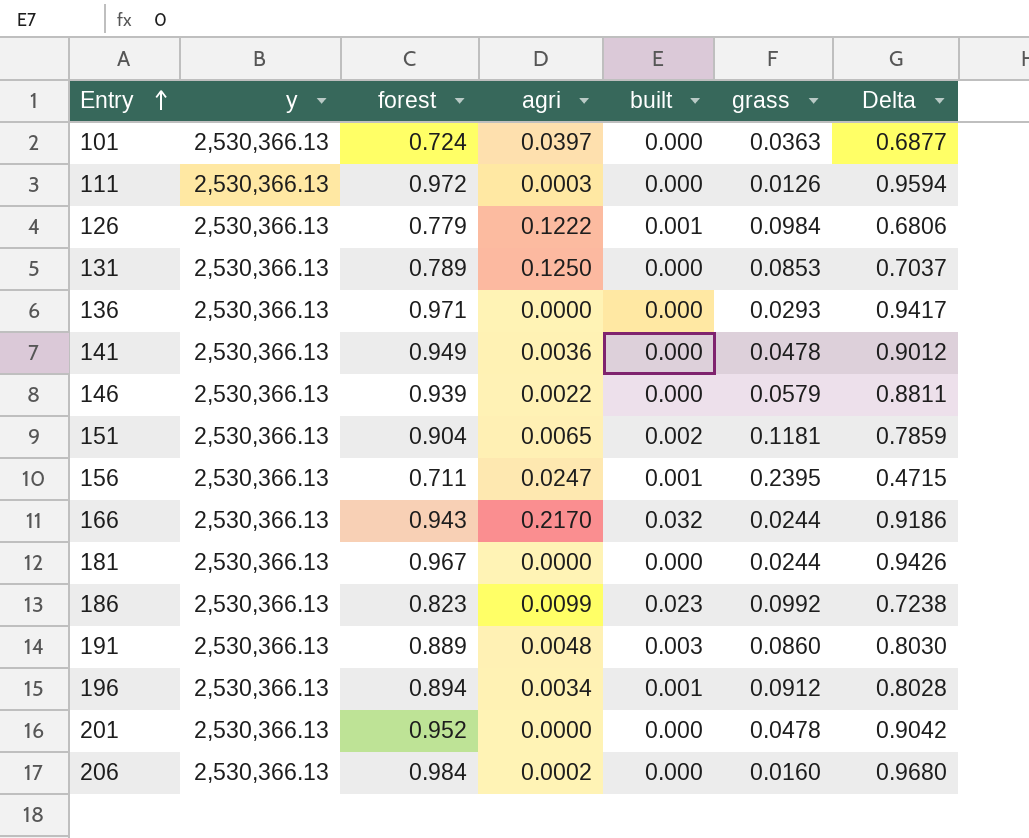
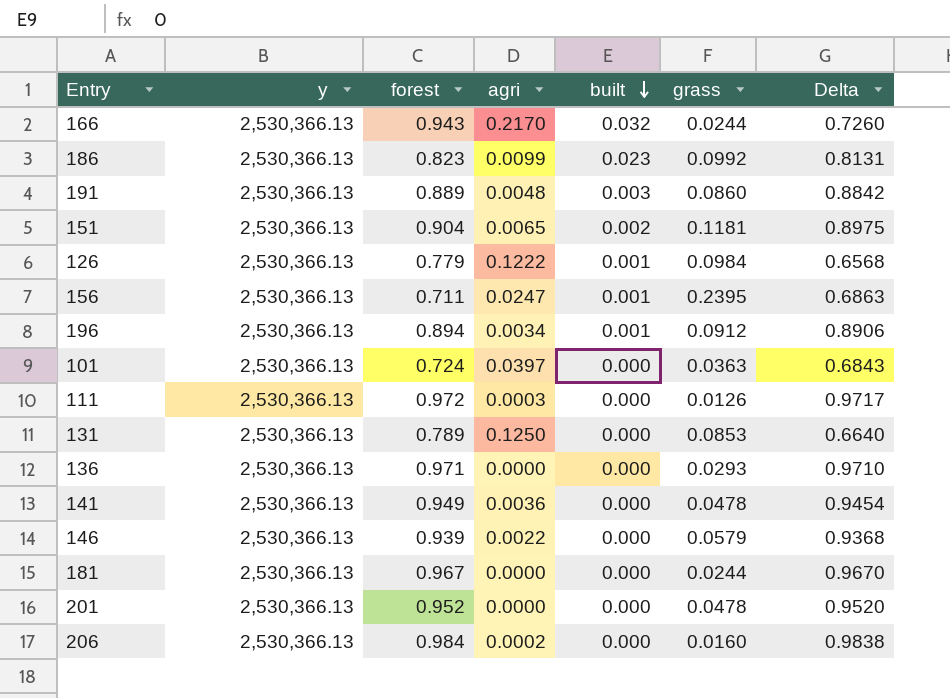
row order: Entry ascending -> built descending
column Delta | formula: [forest] - [grass] -> [forest] - [agri]

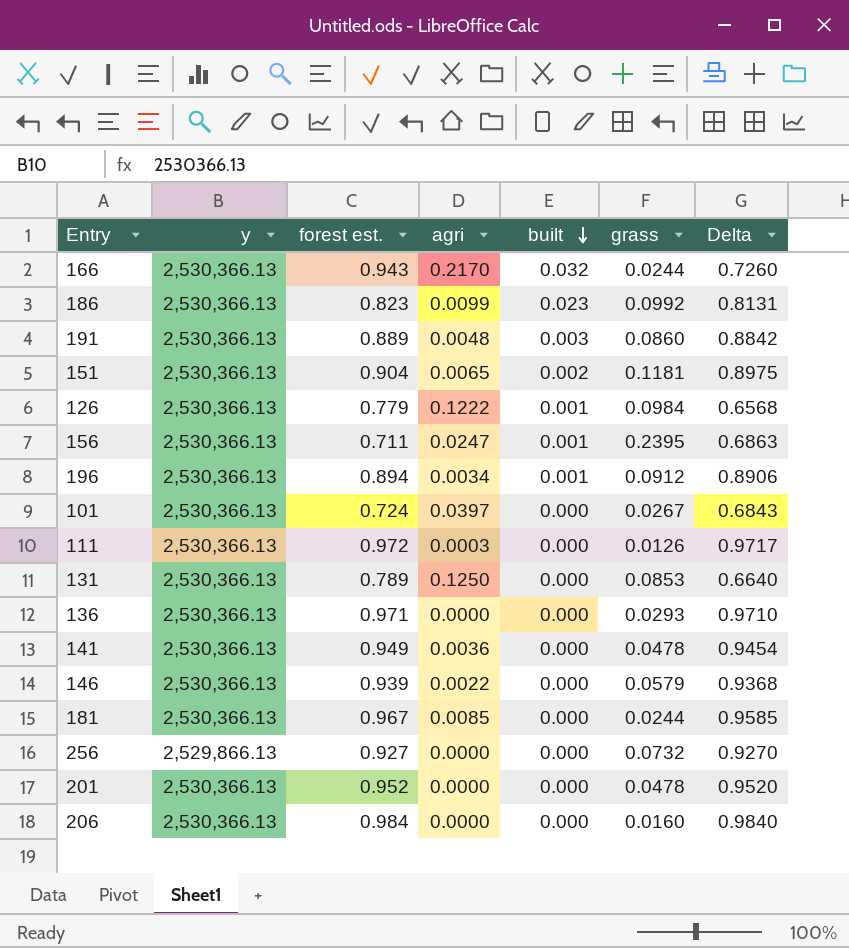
column name: forest -> forest est.
101 | grass: 0.0363 -> 0.0267
181 | agri: 0.0000 -> 0.0085
181 | Delta: 0.9670 -> 0.9585
row 256: none -> 2,529,866.13 | 0.927 | 0.0000 | 0.000 | 0.0732 | 0.9270
206 | agri: 0.0002 -> 0.0000
206 | Delta: 0.9838 -> 0.9840

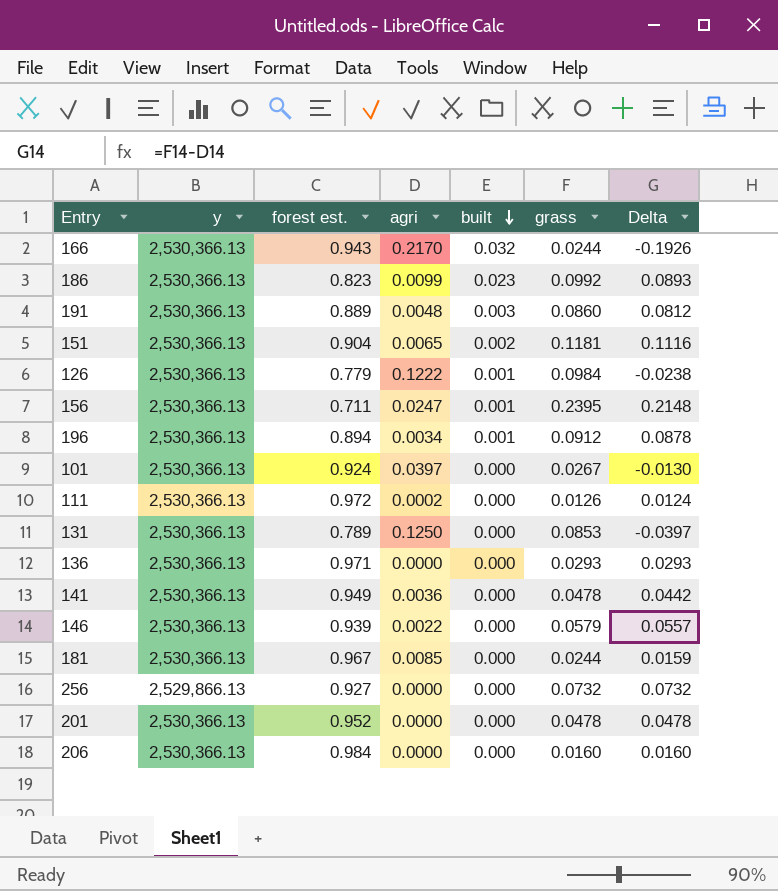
column Delta | formula: [forest est.] - [agri] -> [grass] - [agri]
101 | forest est.: 0.724 -> 0.924
111 | agri: 0.0003 -> 0.0002

